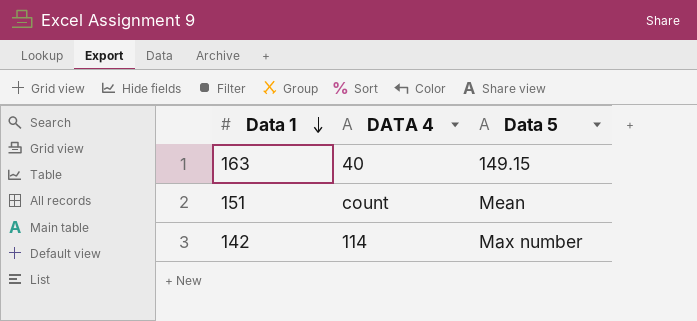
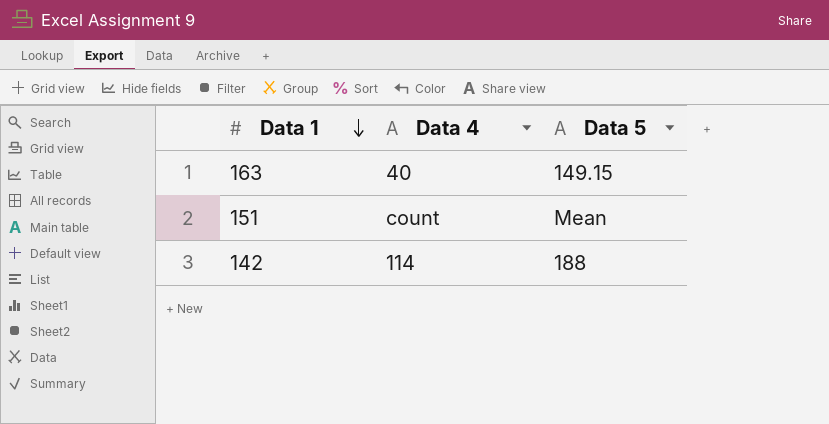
column name: DATA 4 -> Data 4
142 | Data 5: Max number -> 188

